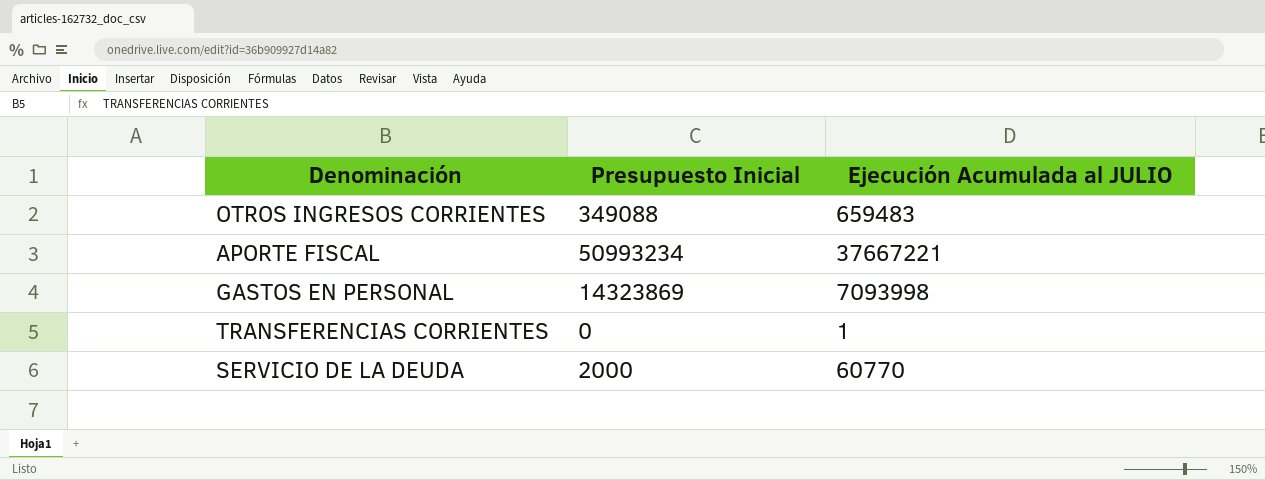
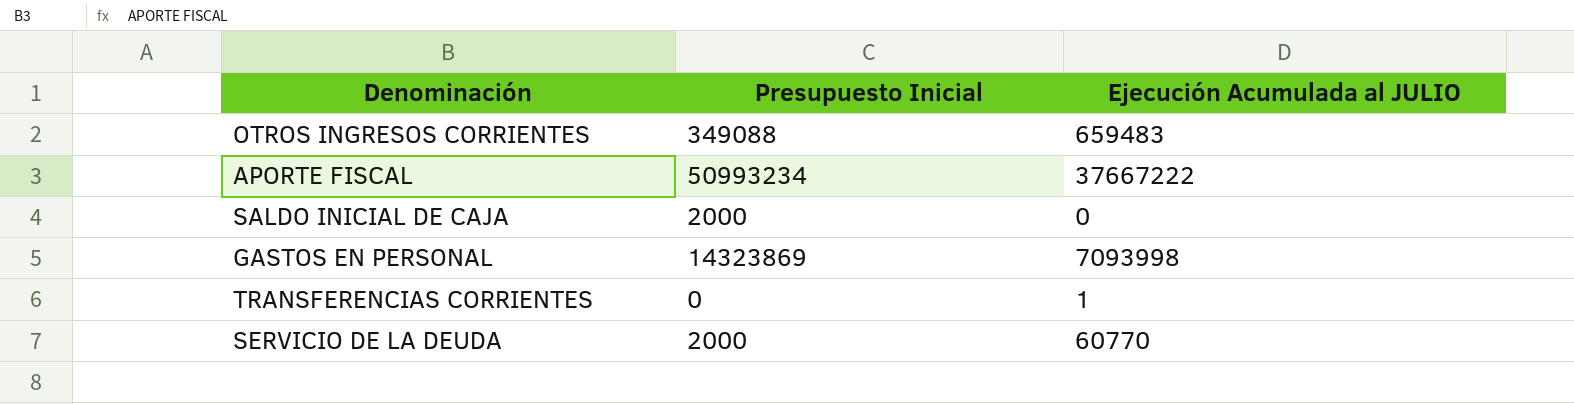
APORTE FISCAL | Ejecución Acumulada al JULIO: 37667221 -> 37667222
row SALDO INICIAL DE CAJA: none -> 2000 | 0

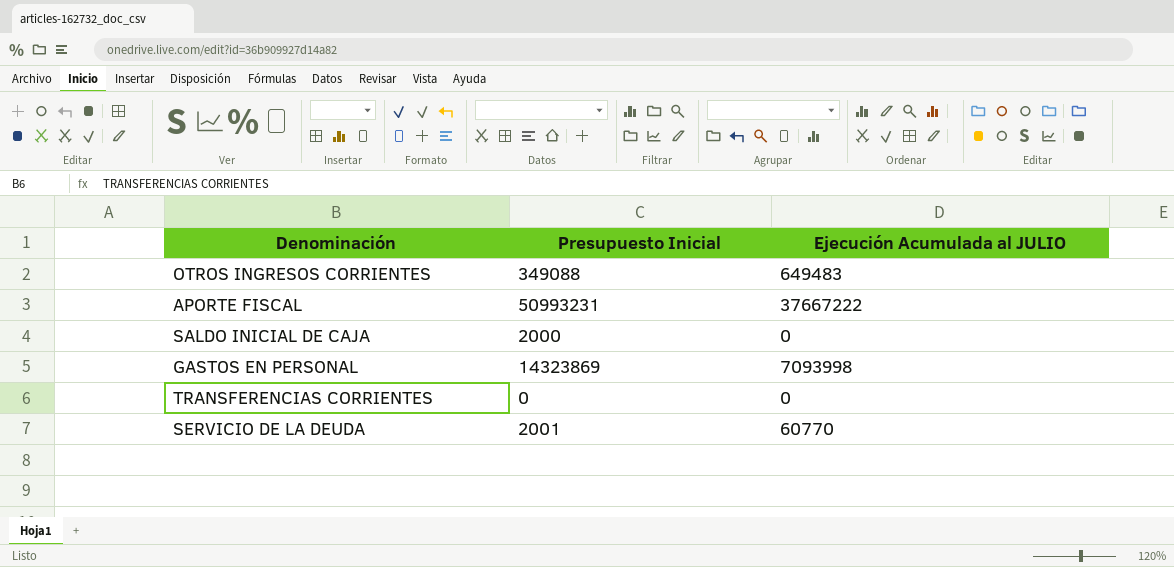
OTROS INGRESOS CORRIENTES | Ejecución Acumulada al JULIO: 659483 -> 649483
APORTE FISCAL | Presupuesto Inicial: 50993234 -> 50993231
TRANSFERENCIAS CORRIENTES | Ejecución Acumulada al JULIO: 1 -> 0
SERVICIO DE LA DEUDA | Presupuesto Inicial: 2000 -> 2001

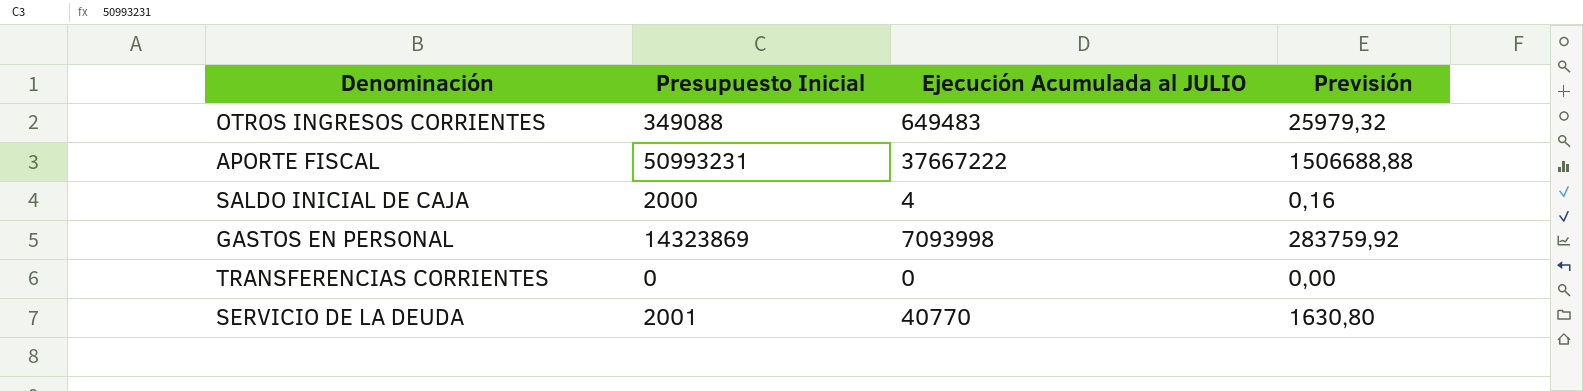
column Previsión | formula: none -> [Ejecución Acumulada al JULIO] * 0,04
SALDO INICIAL DE CAJA | Ejecución Acumulada al JULIO: 0 -> 4
SERVICIO DE LA DEUDA | Ejecución Acumulada al JULIO: 60770 -> 40770

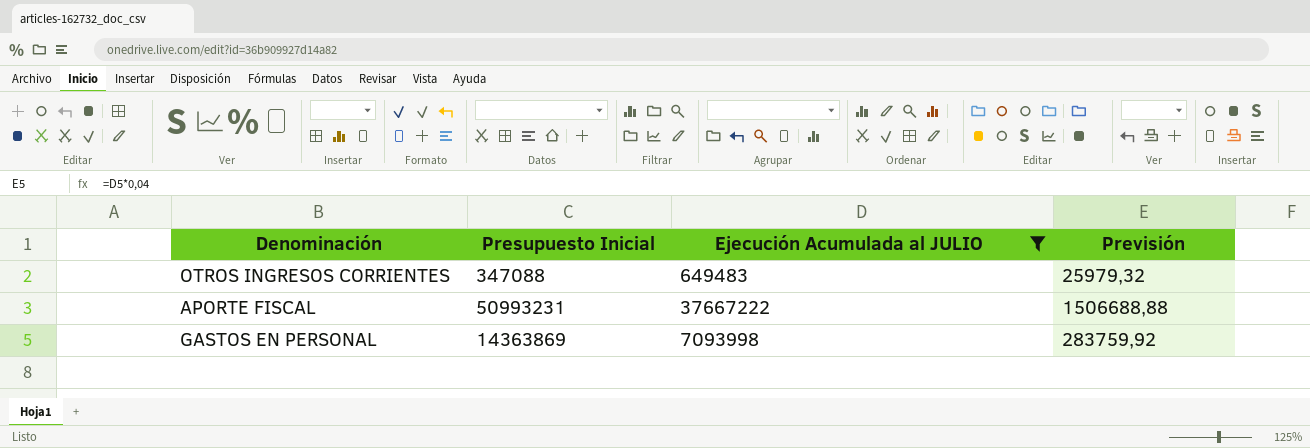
filter: none -> Ejecución Acumulada al JULIO >= 649483
OTROS INGRESOS CORRIENTES | Presupuesto Inicial: 349088 -> 347088
GASTOS EN PERSONAL | Presupuesto Inicial: 14323869 -> 14363869

